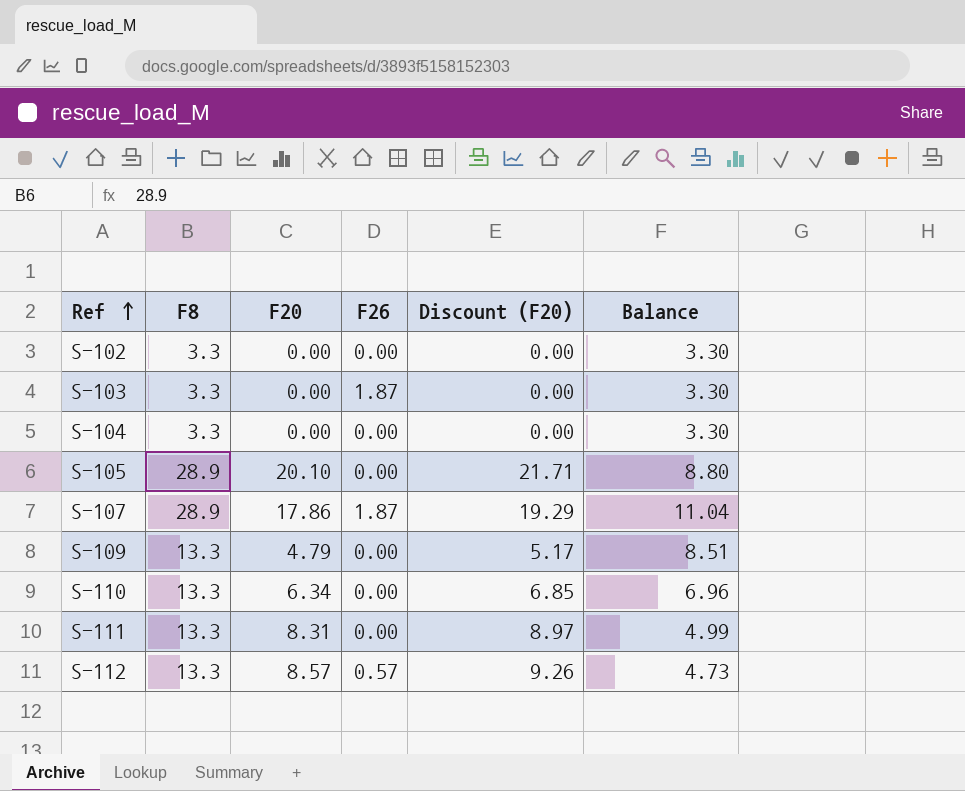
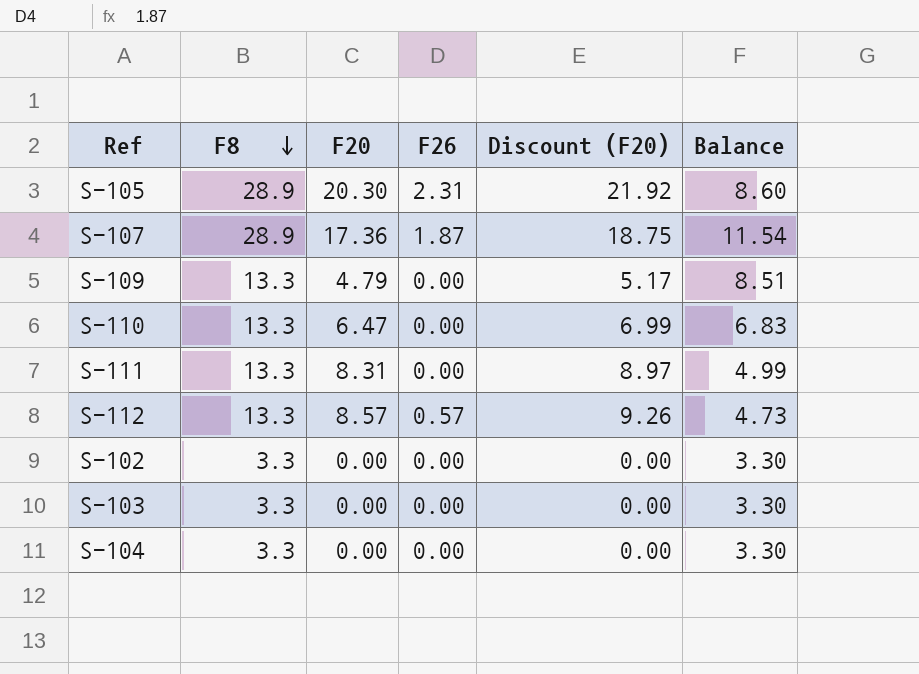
row order: Ref ascending -> F8 descending
S-105 | F20: 20.10 -> 20.30
S-105 | F26: 0.00 -> 2.31
S-105 | Discount (F20): 21.71 -> 21.92
S-105 | Balance: 8.80 -> 8.60
S-107 | F20: 17.86 -> 17.36
S-107 | Discount (F20): 19.29 -> 18.75
S-107 | Balance: 11.04 -> 11.54
S-110 | F20: 6.34 -> 6.47
S-110 | Discount (F20): 6.85 -> 6.99
S-110 | Balance: 6.96 -> 6.83
S-103 | F26: 1.87 -> 0.00

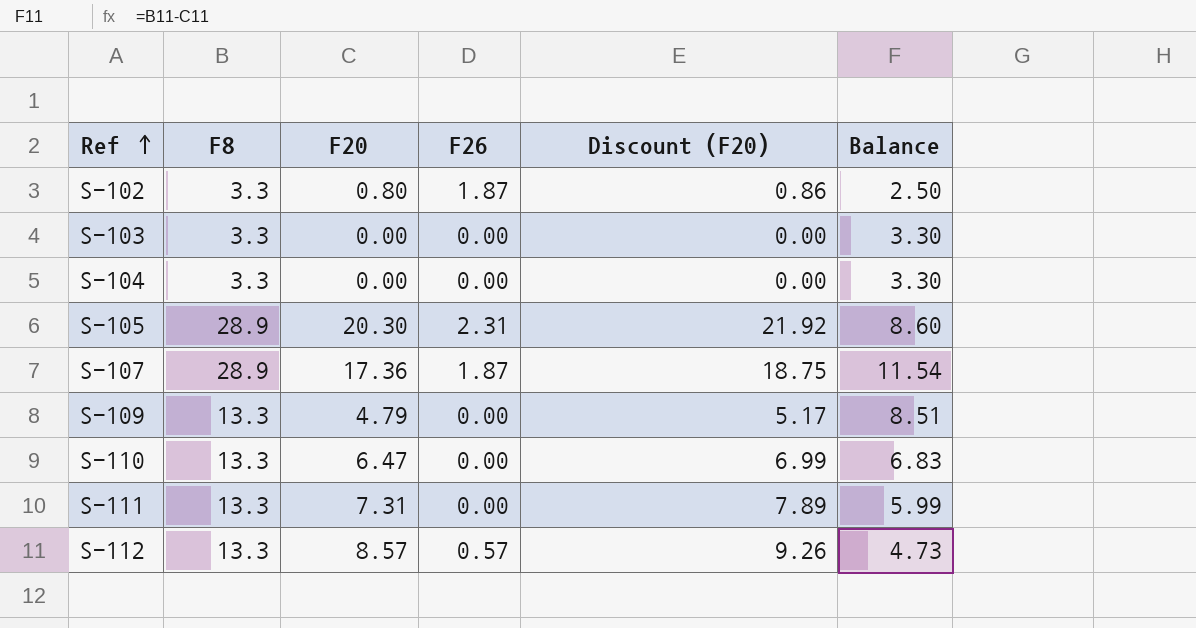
row order: F8 descending -> Ref ascending
S-102 | F20: 0.00 -> 0.80
S-102 | F26: 0.00 -> 1.87
S-102 | Discount (F20): 0.00 -> 0.86
S-102 | Balance: 3.30 -> 2.50
S-111 | F20: 8.31 -> 7.31
S-111 | Discount (F20): 8.97 -> 7.89
S-111 | Balance: 4.99 -> 5.99

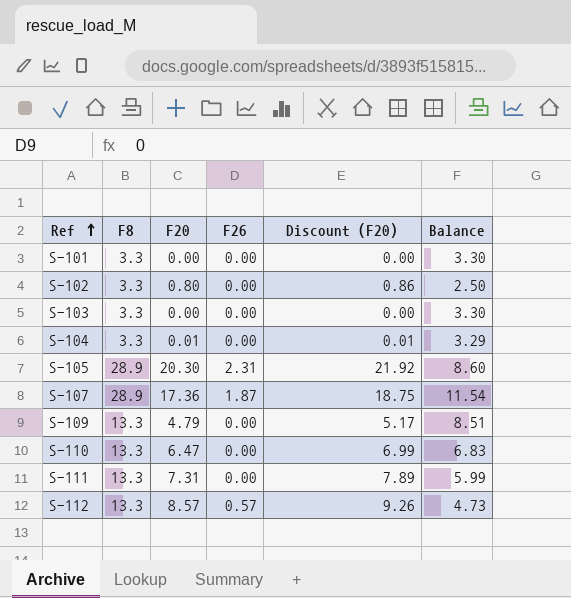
row S-101: none -> 3.3 | 0.00 | 0.00 | 0.00 | 3.30
S-102 | F26: 1.87 -> 0.00
S-104 | F20: 0.00 -> 0.01
S-104 | Discount (F20): 0.00 -> 0.01
S-104 | Balance: 3.30 -> 3.29

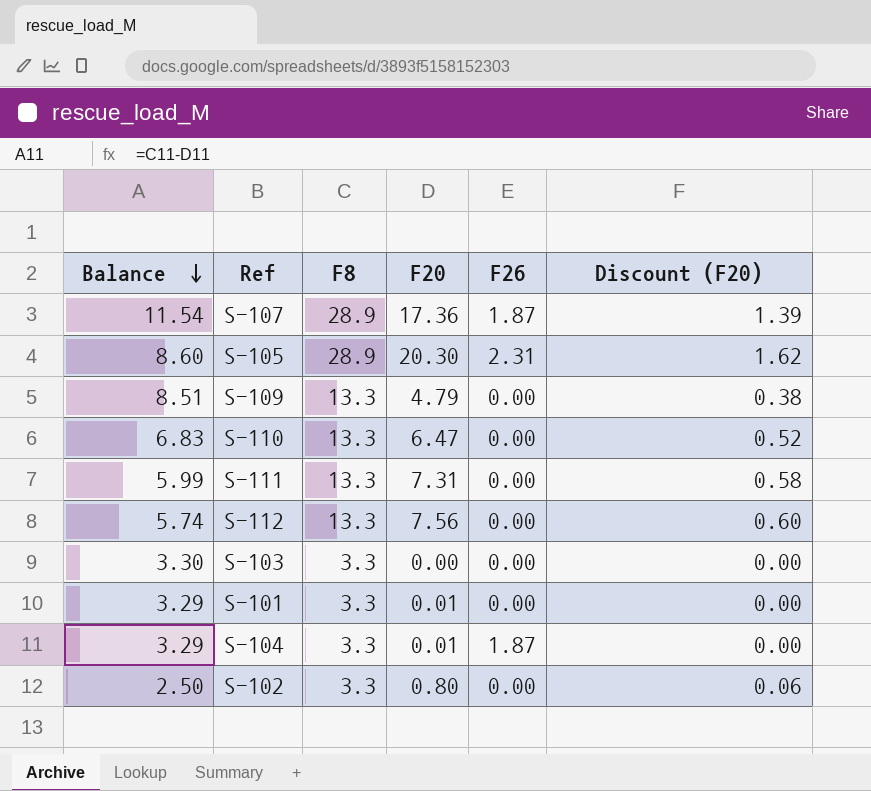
row order: Ref ascending -> Balance descending
column Balance | position: 6 -> 1
column Discount (F20) | formula: [F20] * 1.08 -> [F20] * 0.08
S-112 | Balance: 4.73 -> 5.74
S-112 | F20: 8.57 -> 7.56
S-112 | F26: 0.57 -> 0.00
S-101 | Balance: 3.30 -> 3.29
S-101 | F20: 0.00 -> 0.01
S-104 | F26: 0.00 -> 1.87

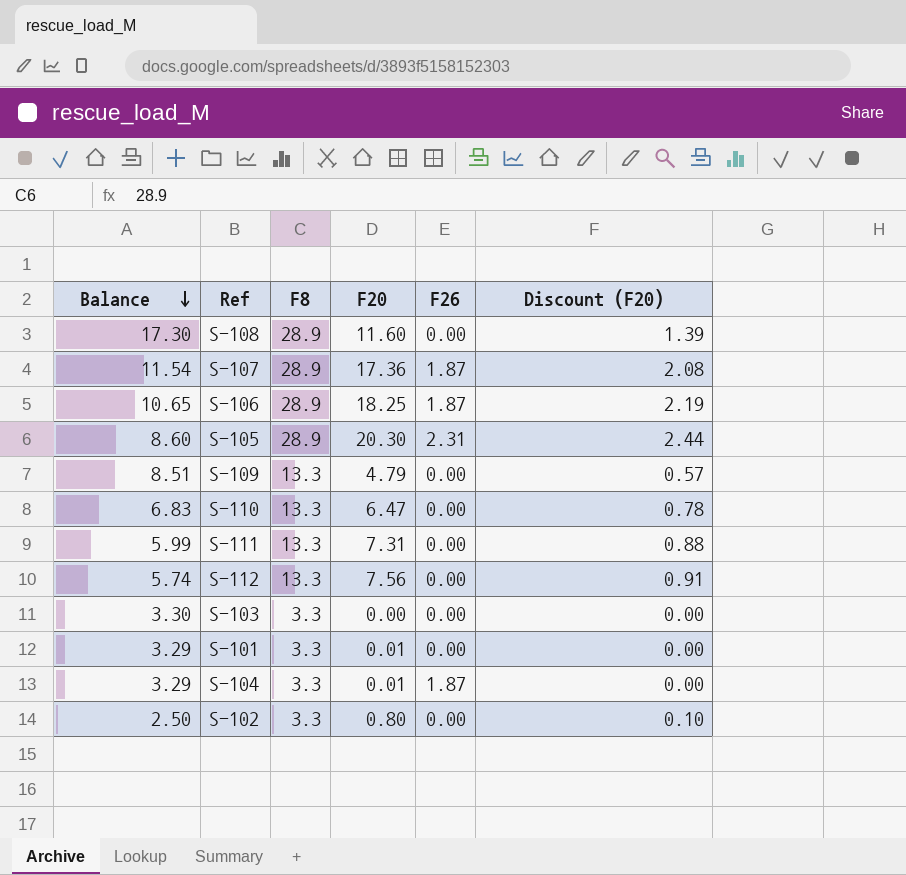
column Discount (F20) | formula: [F20] * 0.08 -> [F20] * 0.12
row S-108: none -> 17.30 | 28.9 | 11.60 | 0.00 | 1.39
row S-106: none -> 10.65 | 28.9 | 18.25 | 1.87 | 2.19

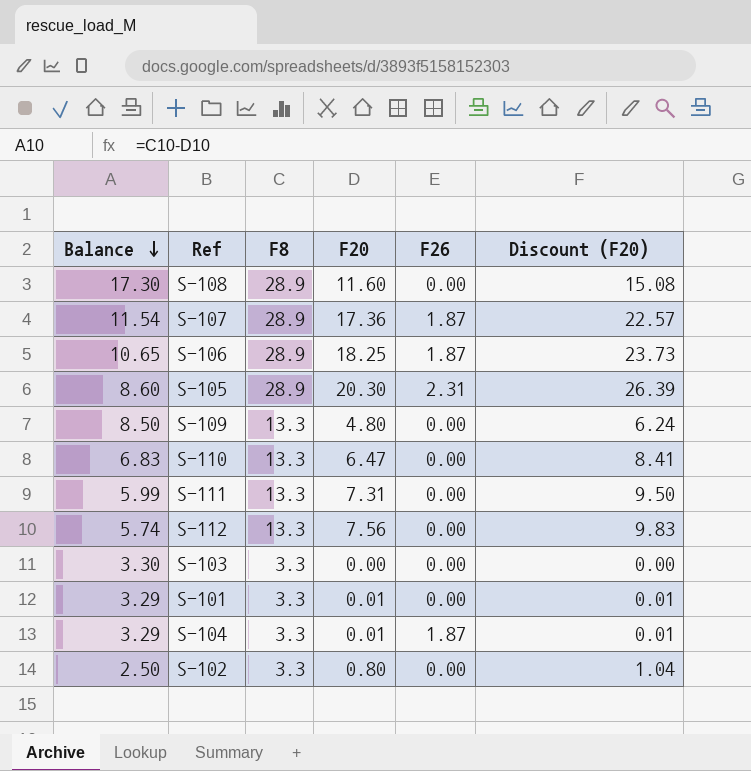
column Discount (F20) | formula: [F20] * 0.12 -> [F20] * 1.3
S-109 | Balance: 8.51 -> 8.50
S-109 | F20: 4.79 -> 4.80

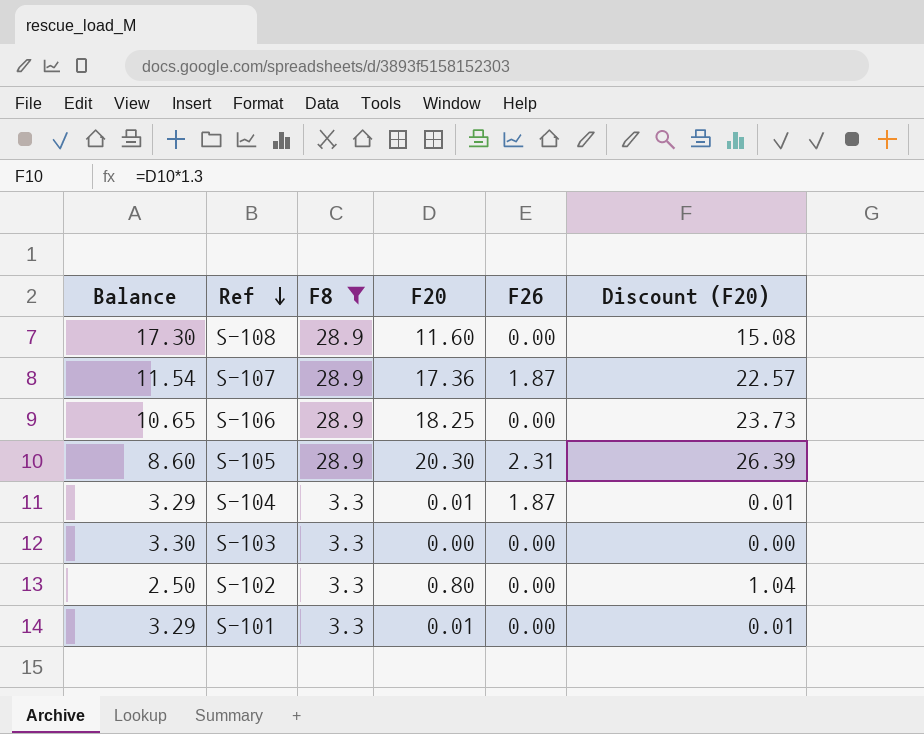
filter: none -> F8 != 13.3
row order: Balance descending -> Ref descending
S-106 | F26: 1.87 -> 0.00

